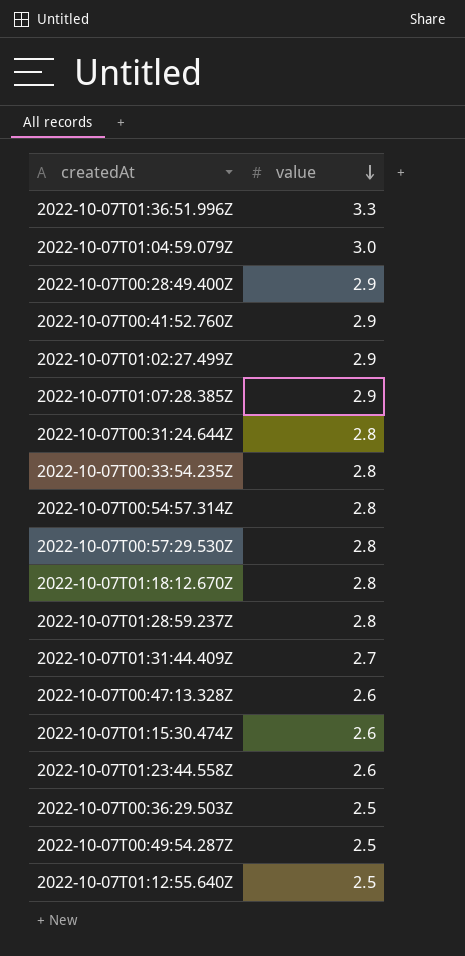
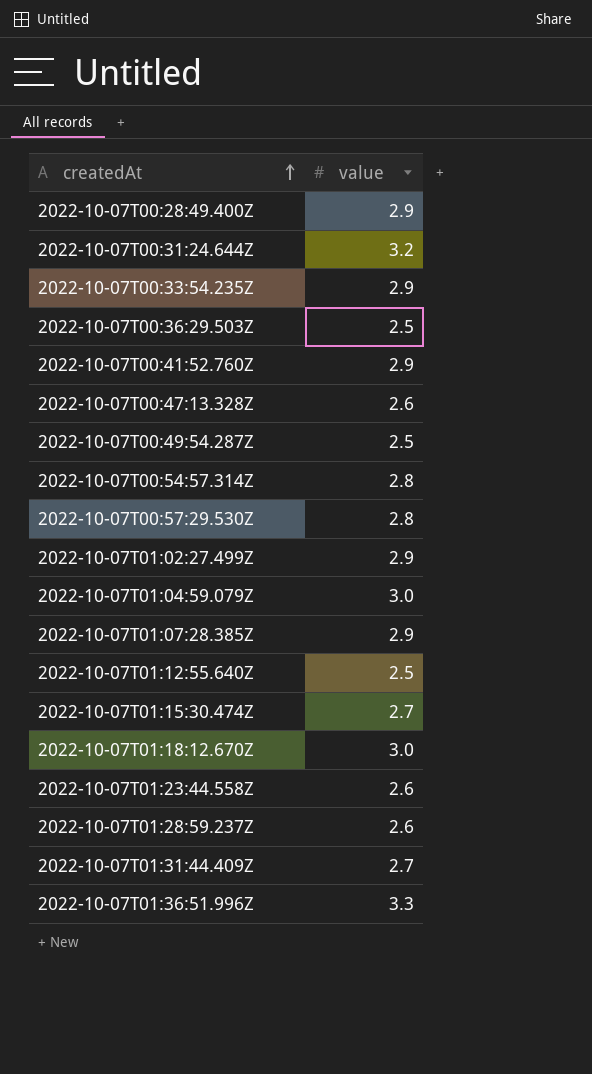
row order: value descending -> createdAt ascending
2022-10-07T00:31:24.644Z | value: 2.8 -> 3.2
2022-10-07T00:33:54.235Z | value: 2.8 -> 2.9
2022-10-07T01:15:30.474Z | value: 2.6 -> 2.7
2022-10-07T01:18:12.670Z | value: 2.8 -> 3.0
2022-10-07T01:28:59.237Z | value: 2.8 -> 2.6

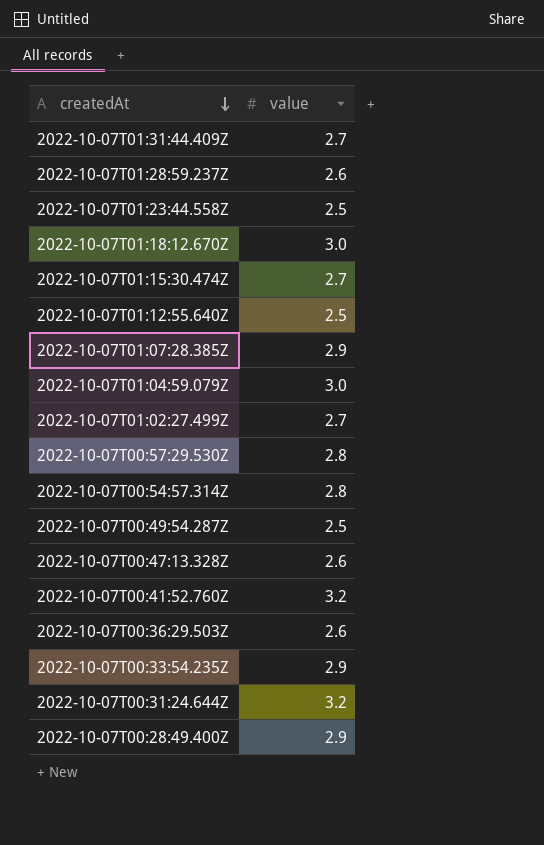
row order: createdAt ascending -> createdAt descending
row 2022-10-07T01:36:51.996Z: 3.3 -> none
2022-10-07T01:23:44.558Z | value: 2.6 -> 2.5
2022-10-07T01:02:27.499Z | value: 2.9 -> 2.7
2022-10-07T00:41:52.760Z | value: 2.9 -> 3.2
2022-10-07T00:36:29.503Z | value: 2.5 -> 2.6

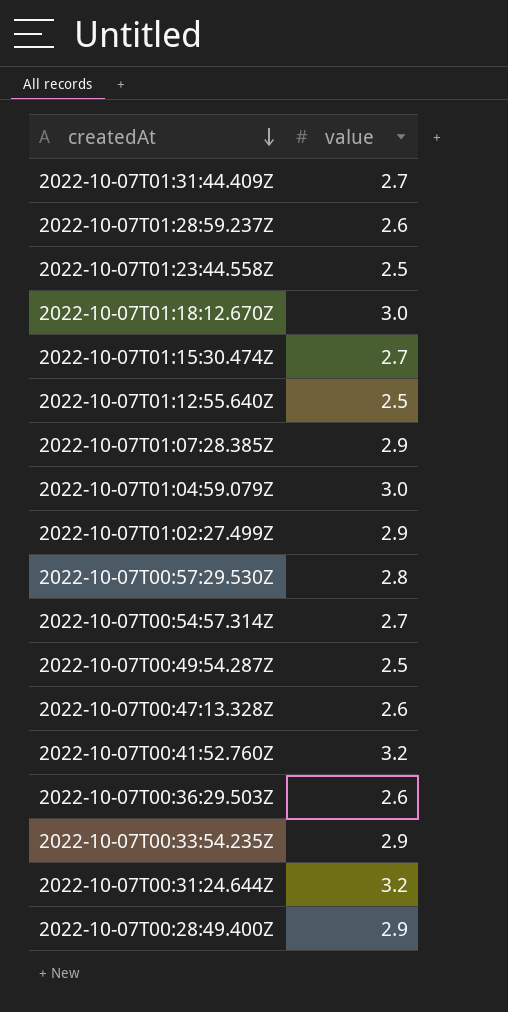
2022-10-07T01:02:27.499Z | value: 2.7 -> 2.9
2022-10-07T00:54:57.314Z | value: 2.8 -> 2.7

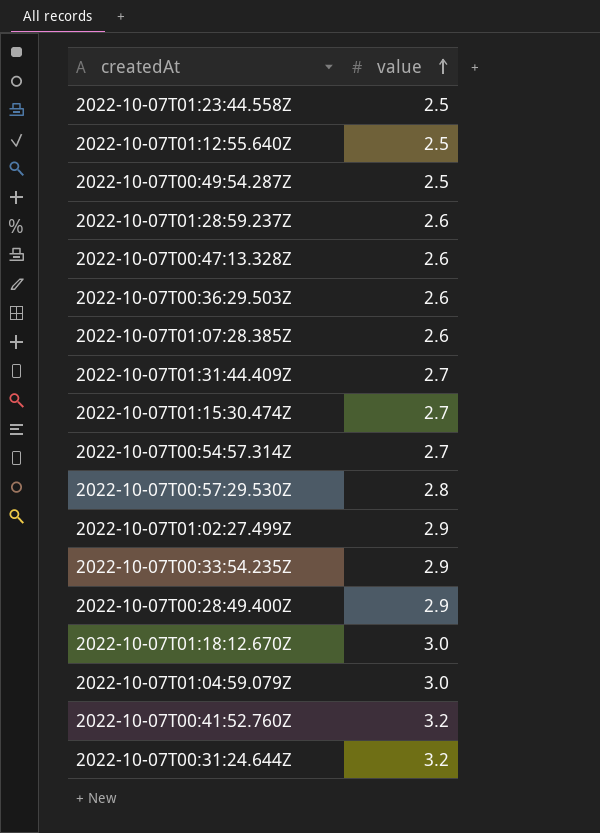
row order: createdAt descending -> value ascending
2022-10-07T01:07:28.385Z | value: 2.9 -> 2.6

